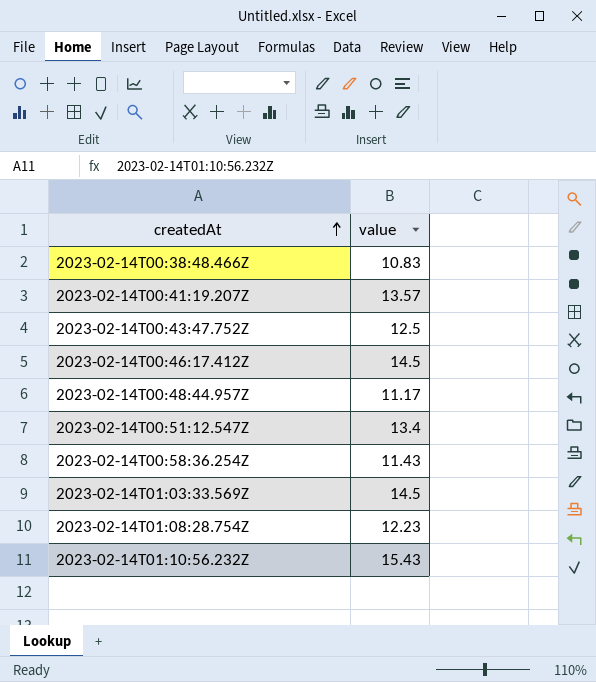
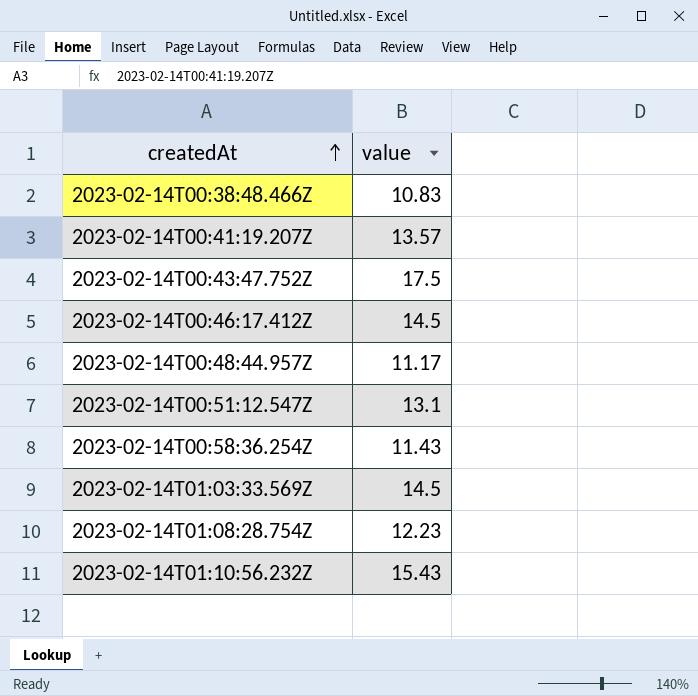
2023-02-14T00:43:47.752Z | value: 12.5 -> 17.5
2023-02-14T00:51:12.547Z | value: 13.4 -> 13.1

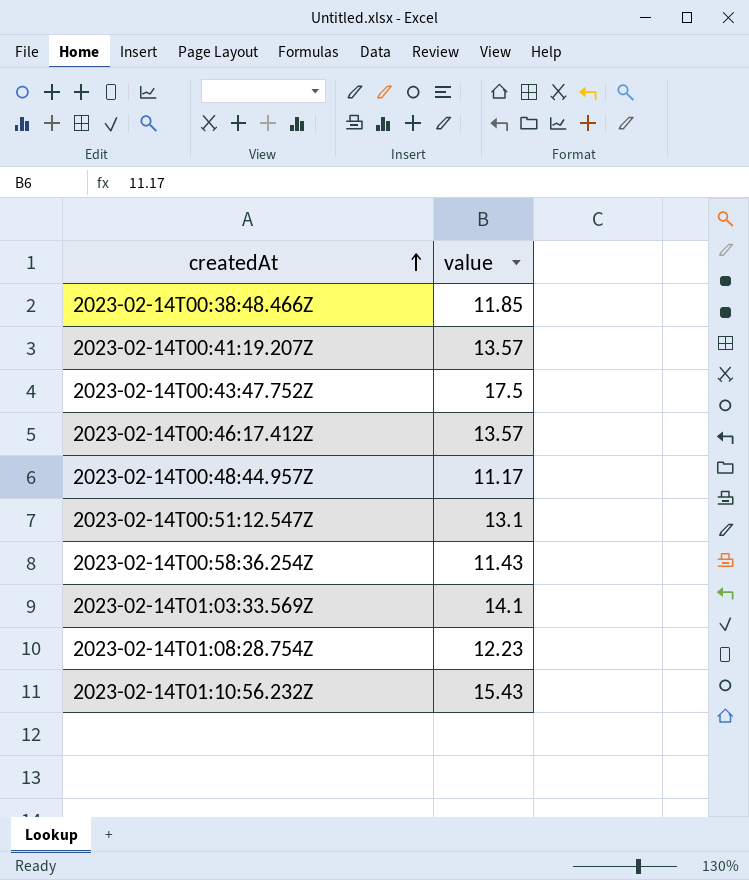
2023-02-14T00:38:48.466Z | value: 10.83 -> 11.85
2023-02-14T00:46:17.412Z | value: 14.5 -> 13.57
2023-02-14T01:03:33.569Z | value: 14.5 -> 14.1

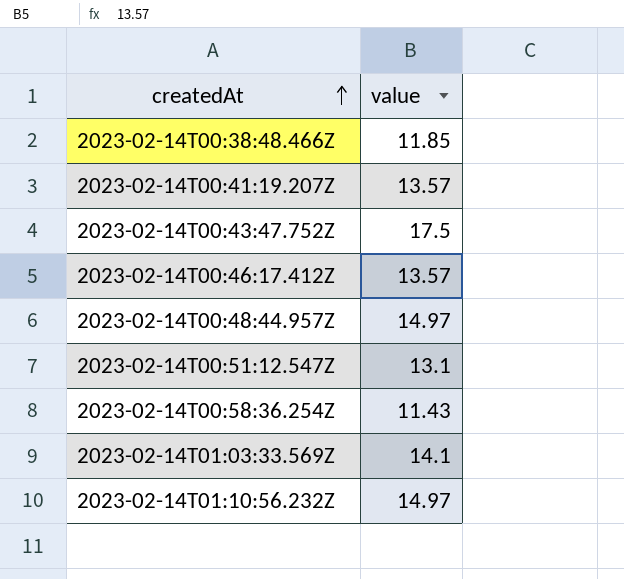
row 2023-02-14T01:08:28.754Z: 12.23 -> none
2023-02-14T00:48:44.957Z | value: 11.17 -> 14.97
2023-02-14T01:10:56.232Z | value: 15.43 -> 14.97

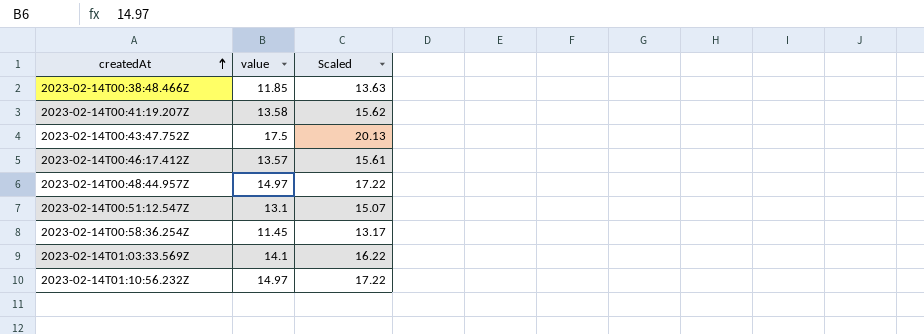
column Scaled | formula: none -> [value] * 1.15
2023-02-14T00:41:19.207Z | value: 13.57 -> 13.58
2023-02-14T00:58:36.254Z | value: 11.43 -> 11.45

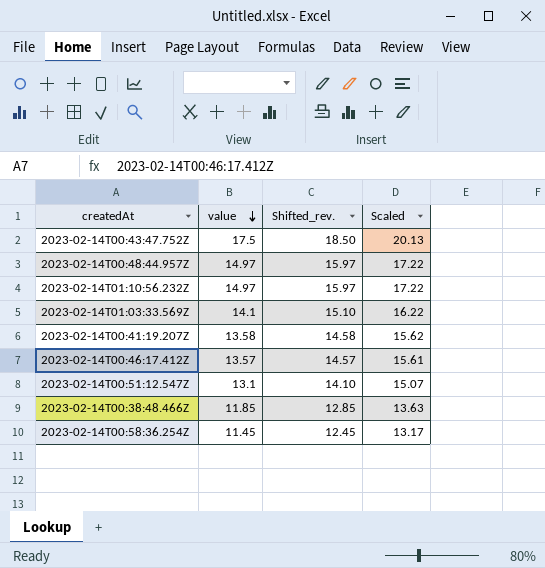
row order: createdAt ascending -> value descending
column Shifted_rev. | formula: none -> [value] + 1

